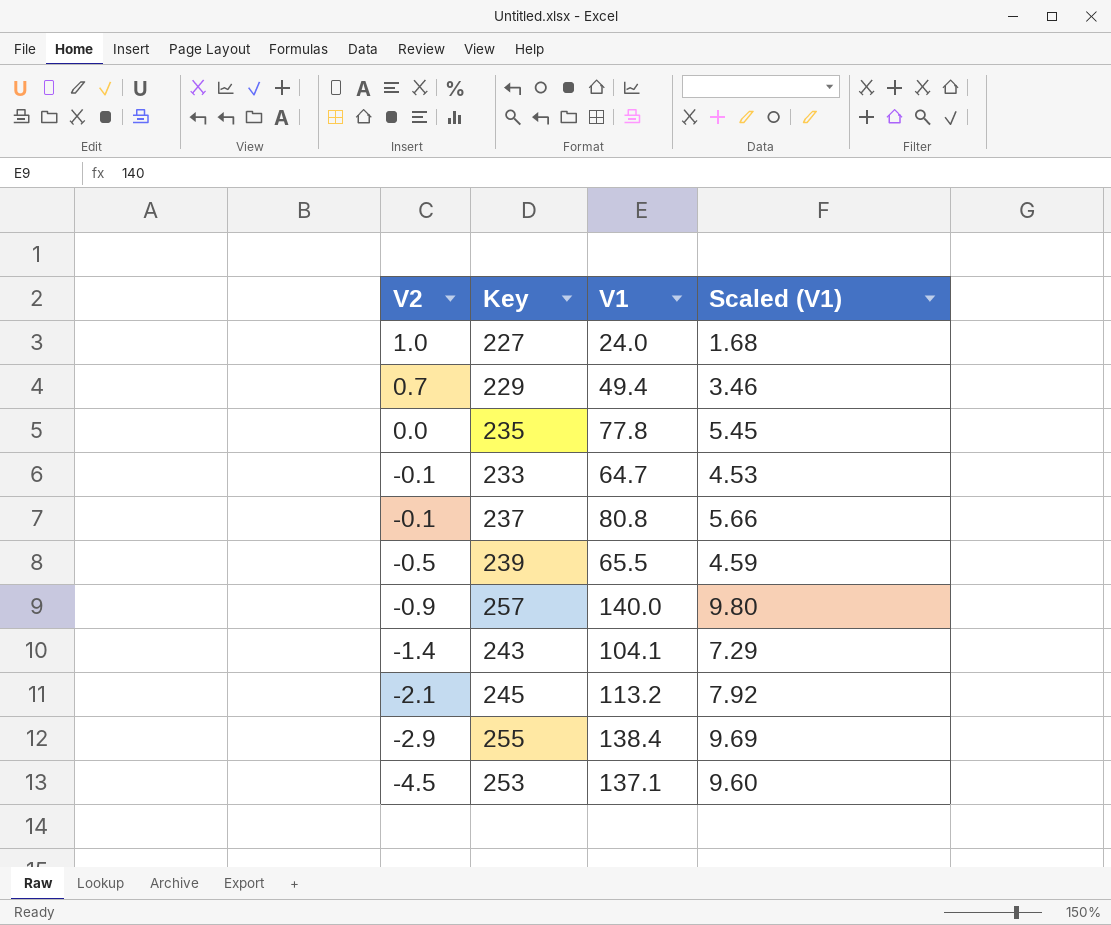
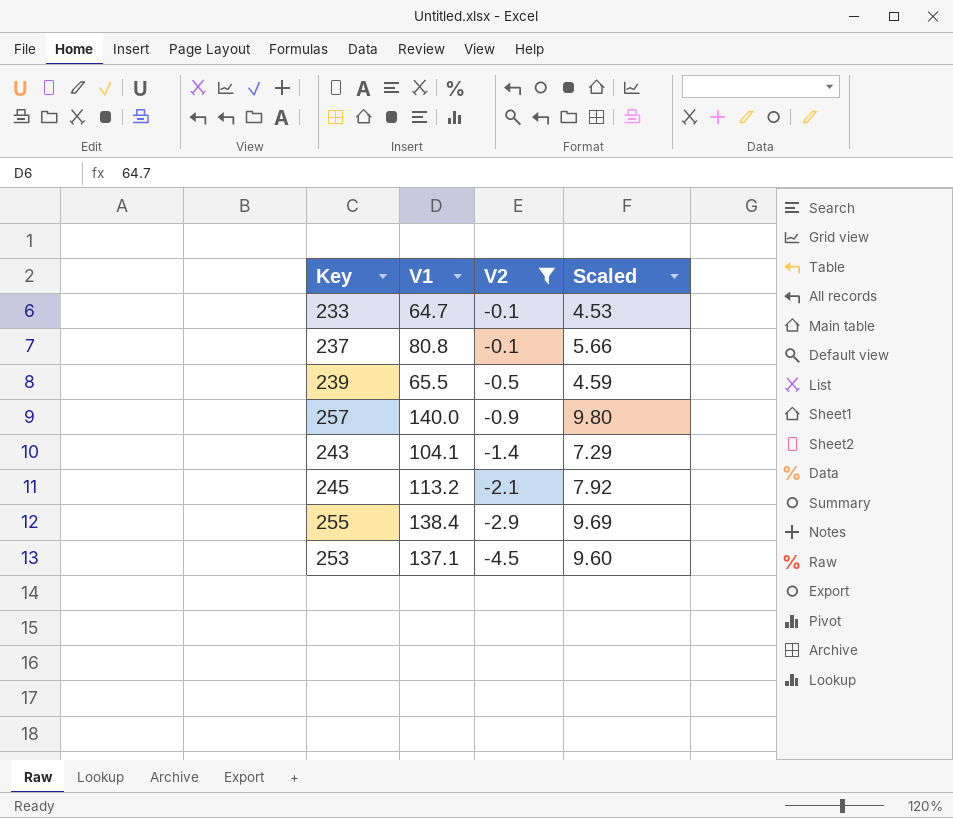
filter: none -> V2 <= -0.1
column V2 | position: 1 -> 3
column name: Scaled (V1) -> Scaled

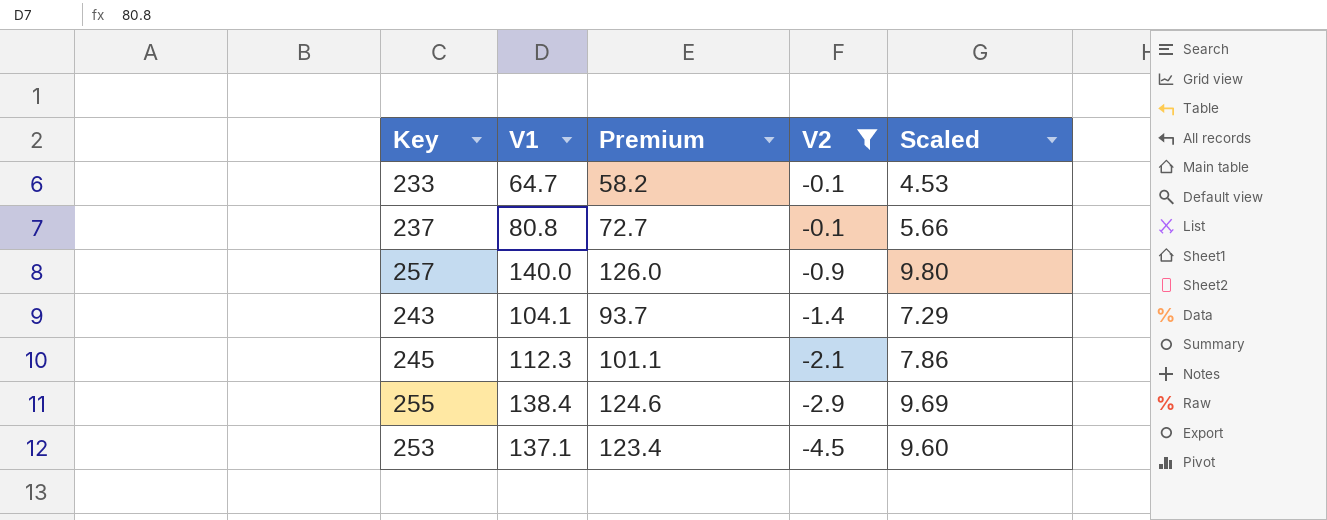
column Premium | formula: none -> [V1] * 0.9
row 239: 65.5 | -0.5 | 4.59 -> none
245 | V1: 113.2 -> 112.3
245 | Scaled: 7.92 -> 7.86

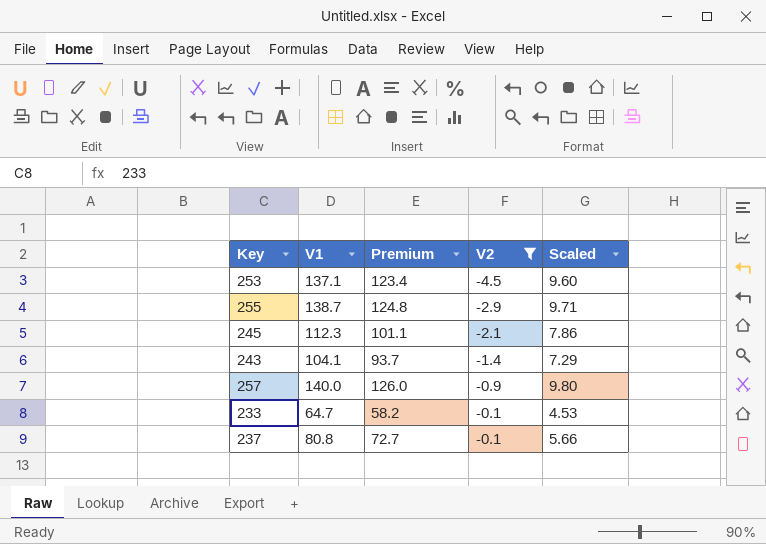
row order: V2 descending -> V2 ascending
255 | V1: 138.4 -> 138.7
255 | Premium: 124.6 -> 124.8
255 | Scaled: 9.69 -> 9.71

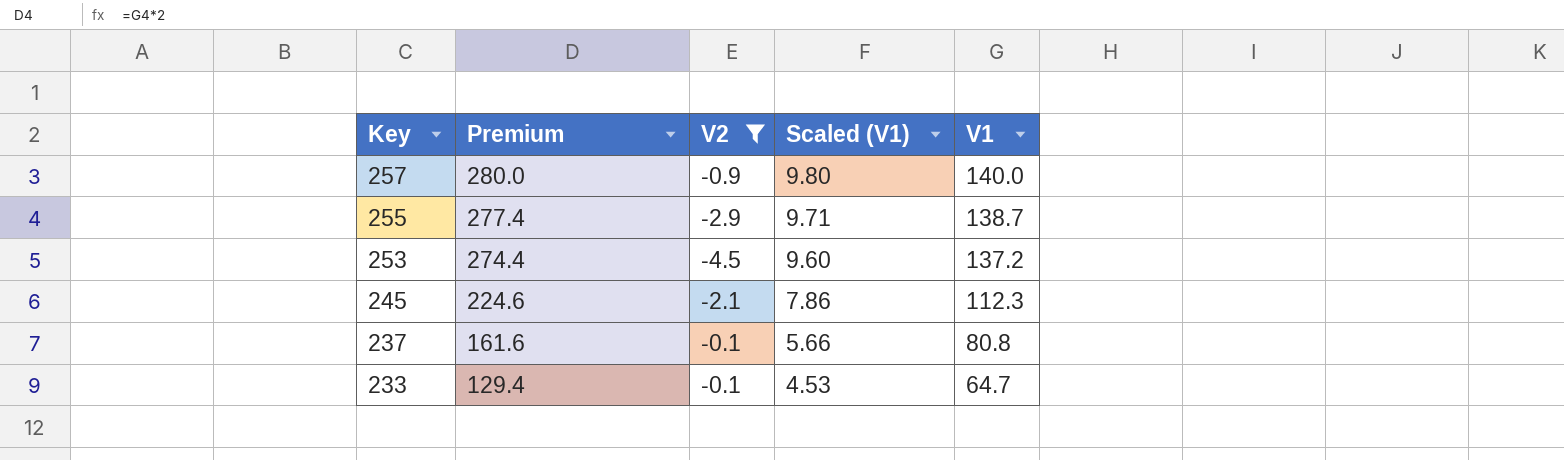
row order: V2 ascending -> Key descending
column Premium | formula: [V1] * 0.9 -> [V1] * 2
column name: Scaled -> Scaled (V1)
column V1 | position: 2 -> 5
row 243: 104.1 | 93.7 | -1.4 | 7.29 -> none
253 | V1: 137.1 -> 137.2

